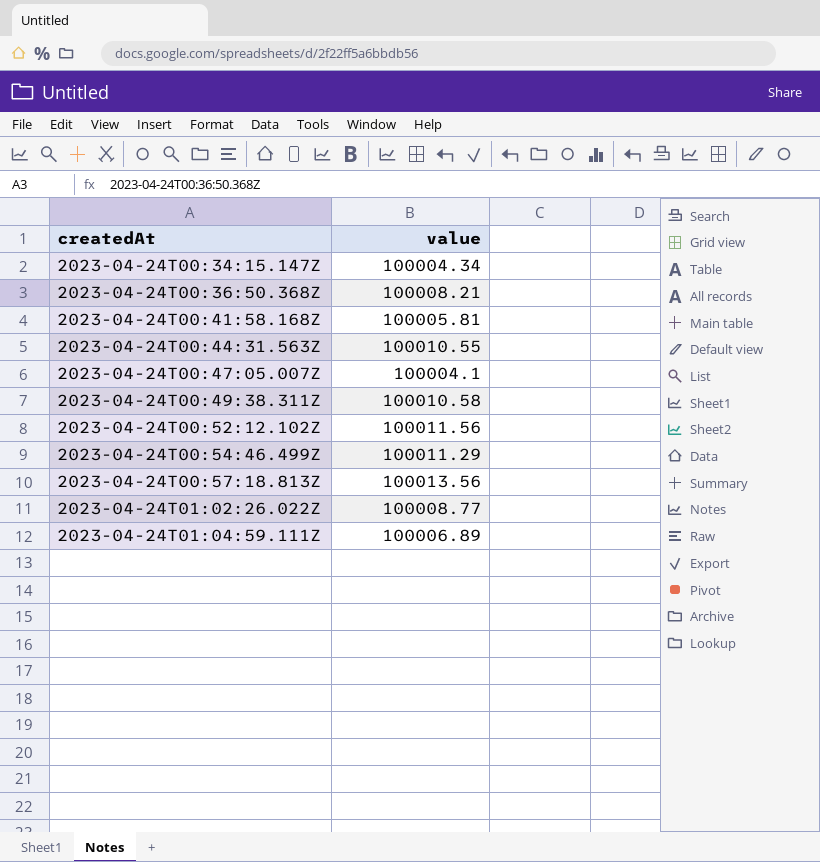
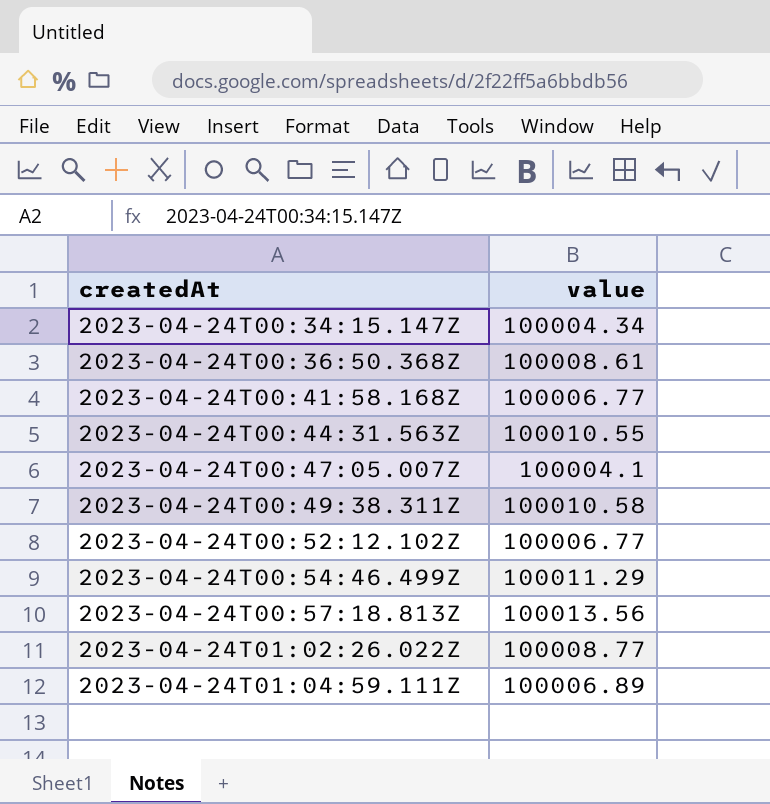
2023-04-24T00:36:50.368Z | value: 100008.21 -> 100008.61
2023-04-24T00:41:58.168Z | value: 100005.81 -> 100006.77
2023-04-24T00:52:12.102Z | value: 100011.56 -> 100006.77

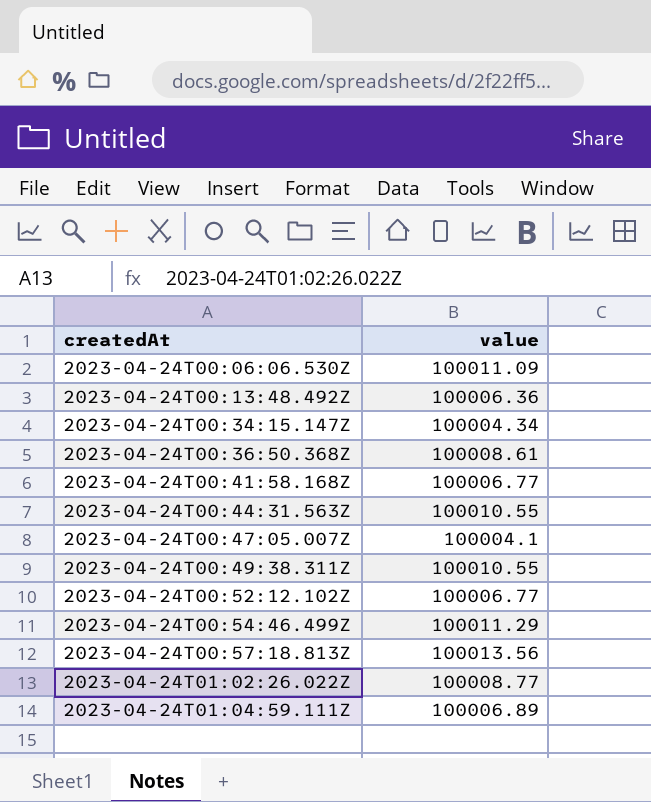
row 2023-04-24T00:06:06.530Z: none -> 100011.09
row 2023-04-24T00:13:48.492Z: none -> 100006.36
2023-04-24T00:49:38.311Z | value: 100010.58 -> 100010.55

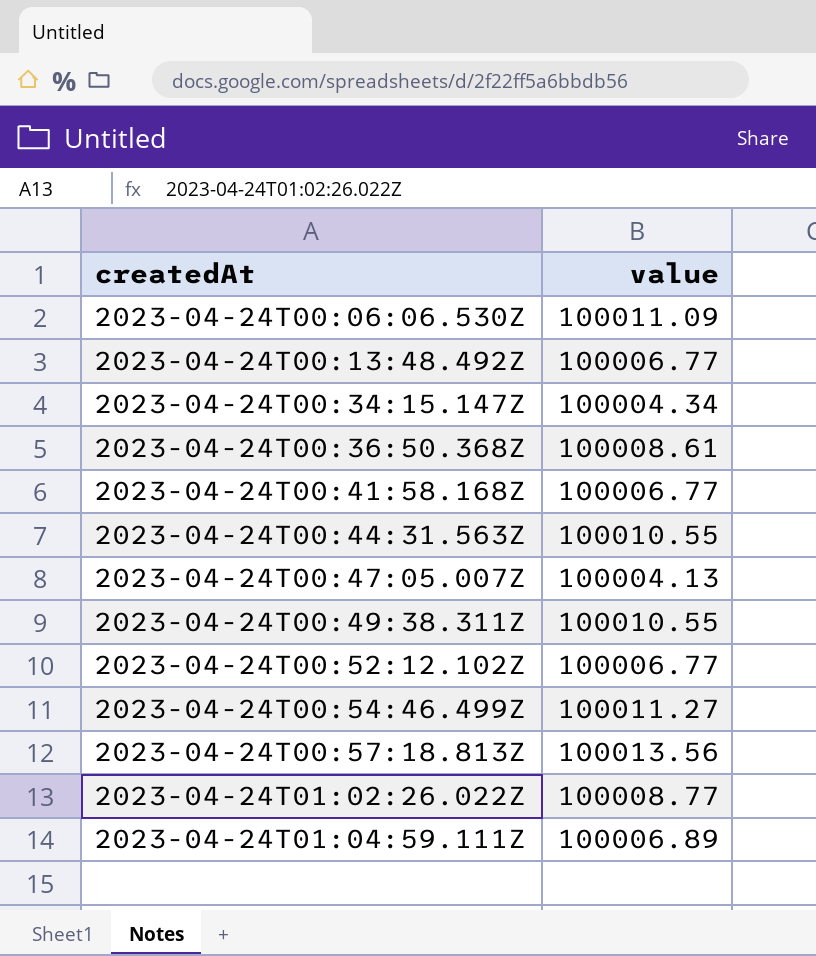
2023-04-24T00:13:48.492Z | value: 100006.36 -> 100006.77
2023-04-24T00:47:05.007Z | value: 100004.1 -> 100004.13
2023-04-24T00:54:46.499Z | value: 100011.29 -> 100011.27

